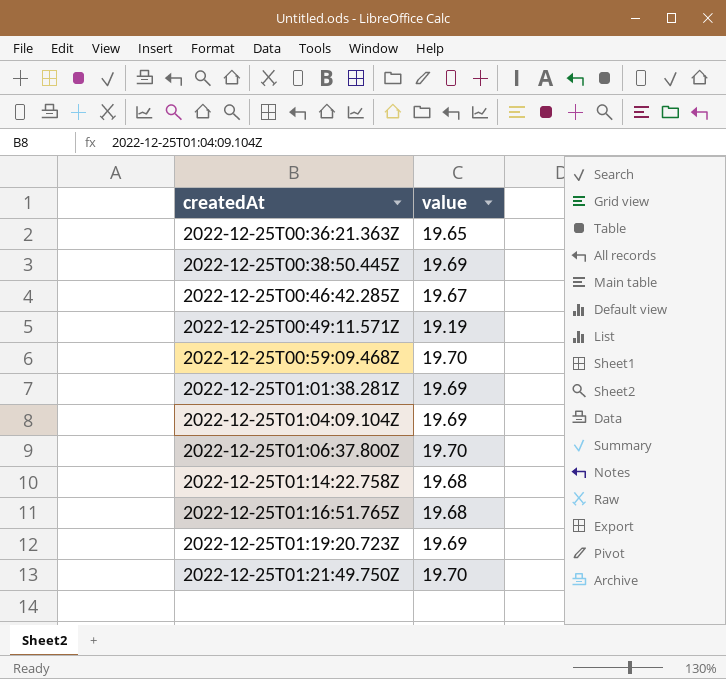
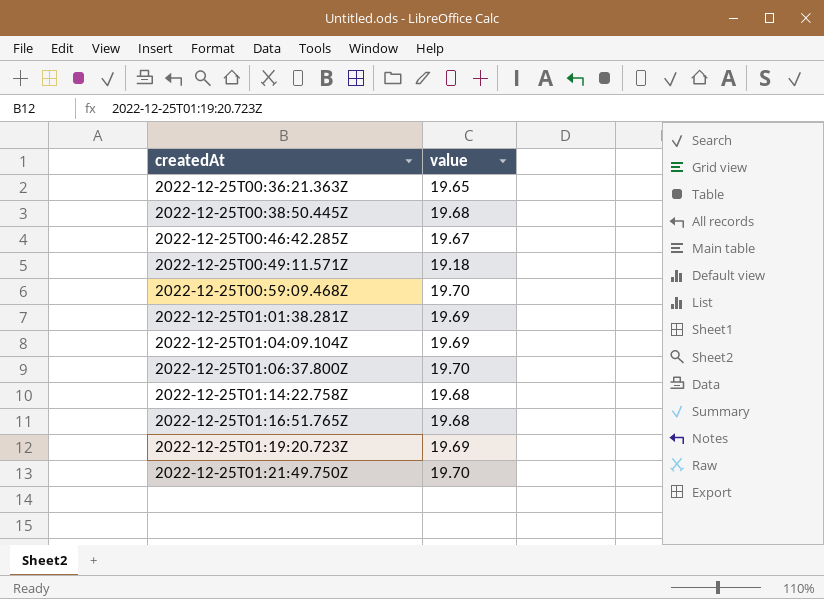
2022-12-25T00:38:50.445Z | value: 19.69 -> 19.68
2022-12-25T00:49:11.571Z | value: 19.19 -> 19.18

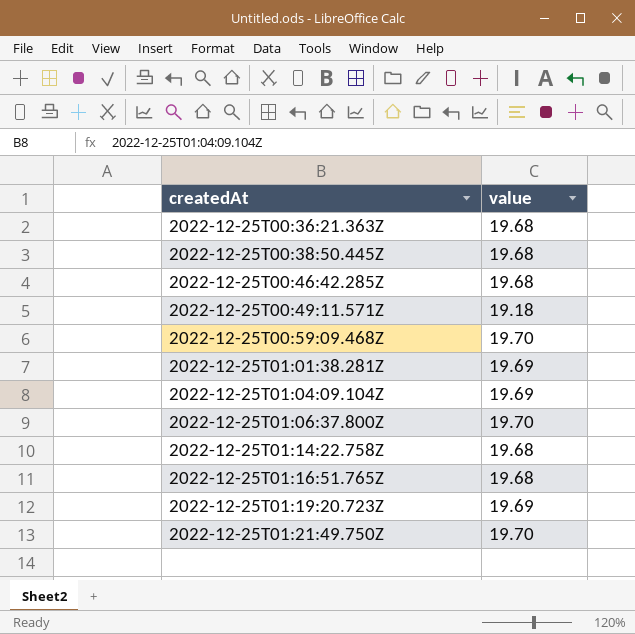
2022-12-25T00:36:21.363Z | value: 19.65 -> 19.68
2022-12-25T00:46:42.285Z | value: 19.67 -> 19.68

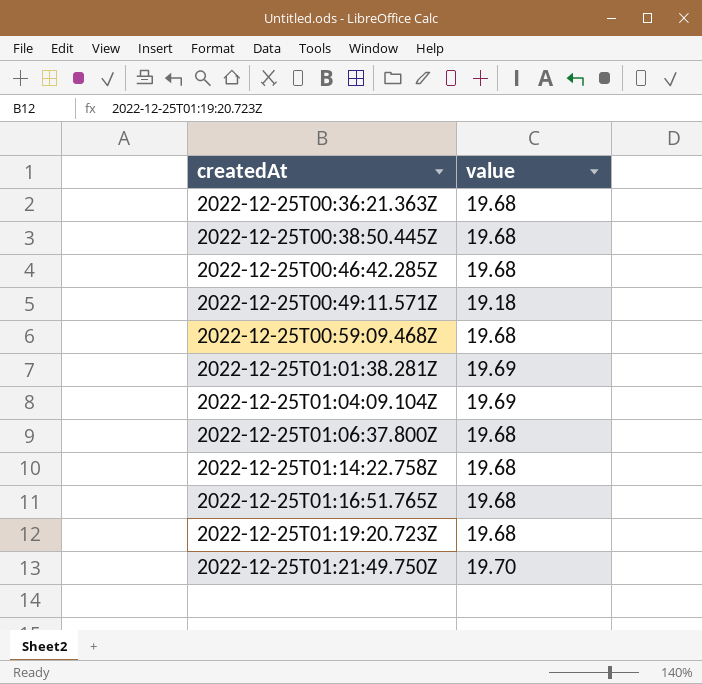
2022-12-25T00:59:09.468Z | value: 19.70 -> 19.68
2022-12-25T01:06:37.800Z | value: 19.70 -> 19.68
2022-12-25T01:19:20.723Z | value: 19.69 -> 19.68

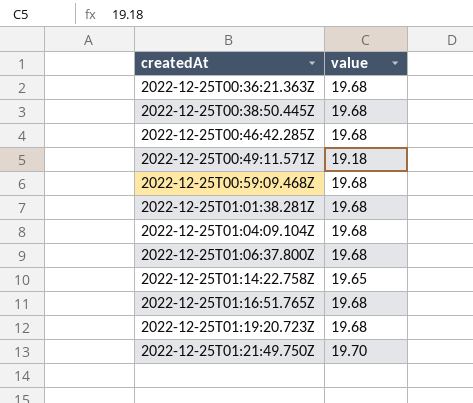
2022-12-25T01:01:38.281Z | value: 19.69 -> 19.68
2022-12-25T01:04:09.104Z | value: 19.69 -> 19.68
2022-12-25T01:14:22.758Z | value: 19.68 -> 19.65

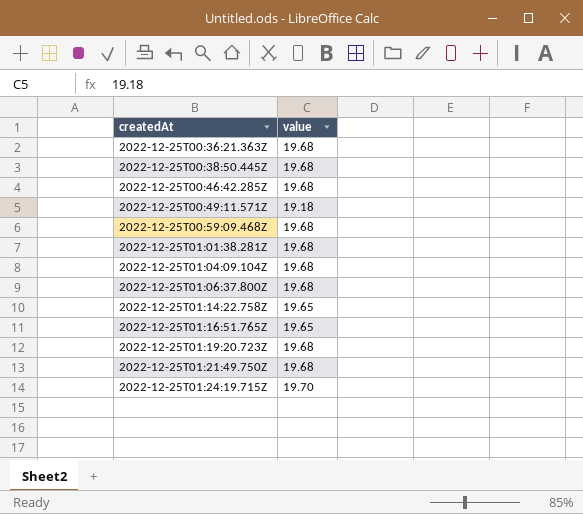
2022-12-25T01:16:51.765Z | value: 19.68 -> 19.65
2022-12-25T01:21:49.750Z | value: 19.70 -> 19.68
row 2022-12-25T01:24:19.715Z: none -> 19.70

